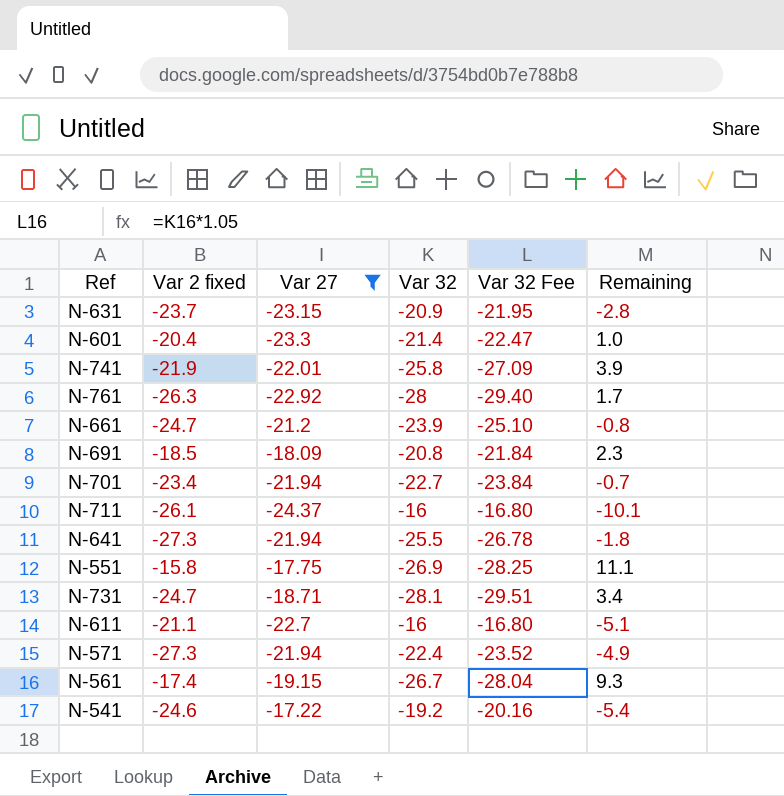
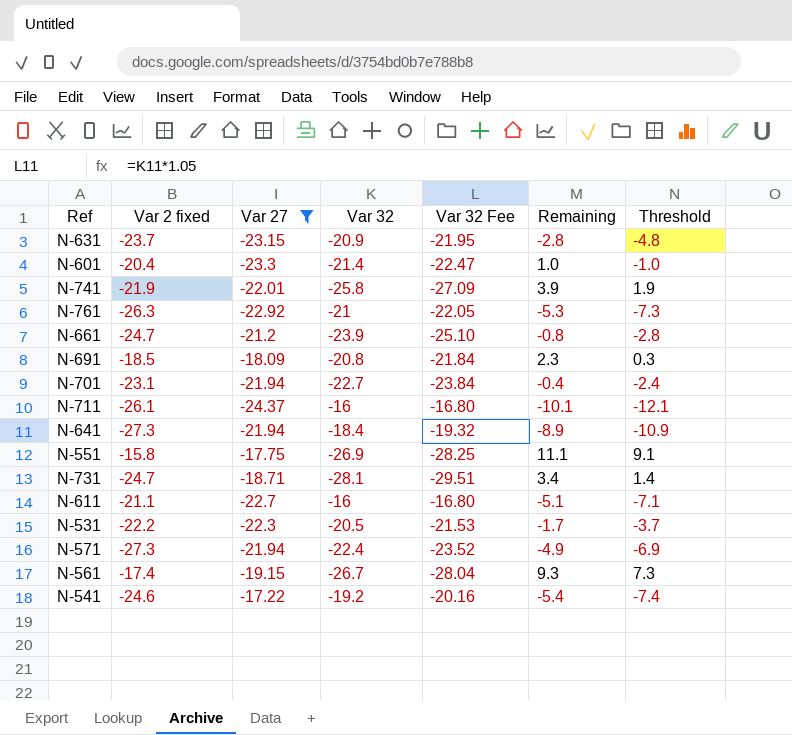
column Threshold | formula: none -> [Remaining] - 2
N-761 | Var 32: -28 -> -21
N-761 | Var 32 Fee: -29.40 -> -22.05
N-761 | Remaining: 1.7 -> -5.3
N-701 | Var 2 fixed: -23.4 -> -23.1
N-701 | Remaining: -0.7 -> -0.4
N-641 | Var 32: -25.5 -> -18.4
N-641 | Var 32 Fee: -26.78 -> -19.32
N-641 | Remaining: -1.8 -> -8.9
row N-531: none -> -22.2 | -22.3 | -20.5 | -21.53 | -1.7 | -3.7

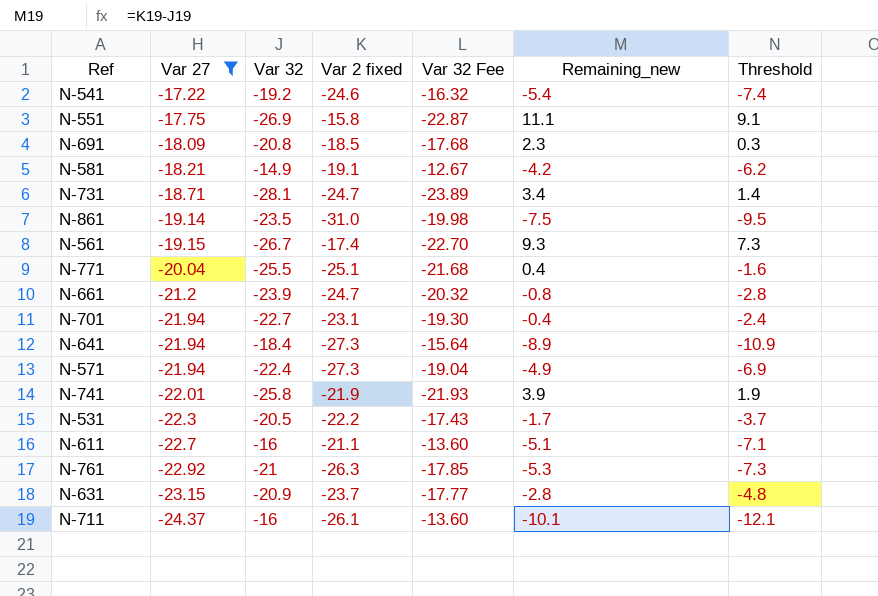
row order: none -> Var 27 descending
column Var 2 fixed | position: 2 -> 4
column Var 32 Fee | formula: [Var 32] * 1.05 -> [Var 32] * 0.85
column name: Remaining -> Remaining_new
row N-601: -20.4 | -23.3 | -21.4 | -22.47 | 1.0 | -1.0 -> none
row N-581: none -> -18.21 | -14.9 | -19.1 | -12.67 | -4.2 | -6.2
row N-861: none -> -19.14 | -23.5 | -31.0 | -19.98 | -7.5 | -9.5
row N-771: none -> -20.04 | -25.5 | -25.1 | -21.68 | 0.4 | -1.6

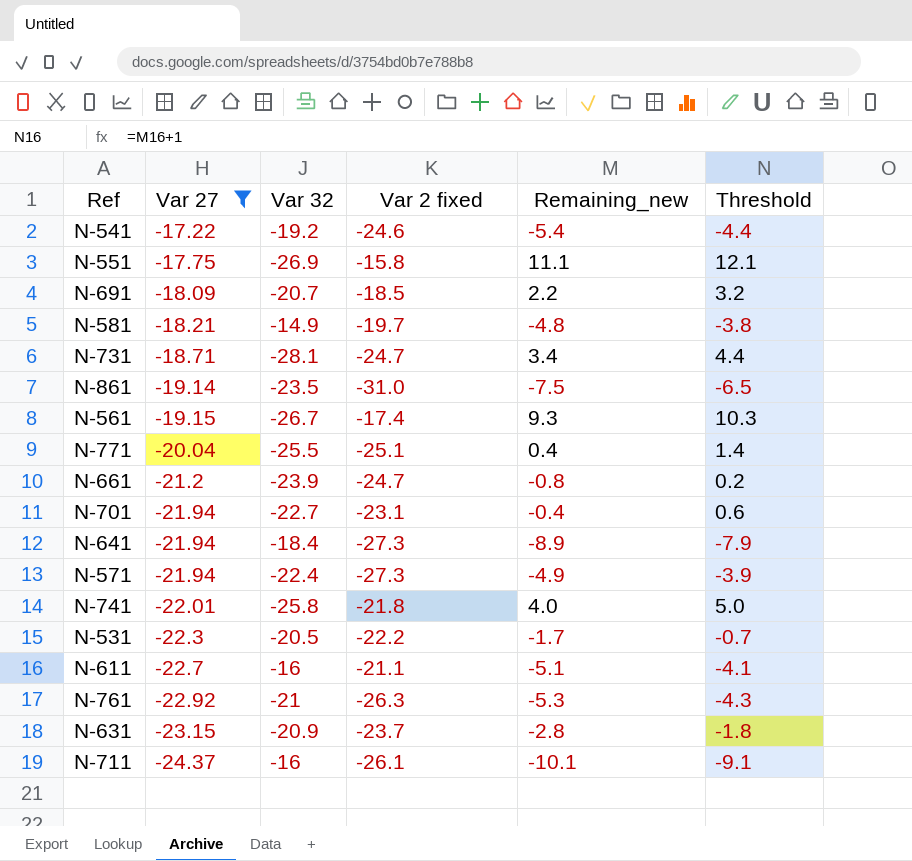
column Var 32 Fee | formula: [Var 32] * 0.85 -> none
column Threshold | formula: [Remaining_new] - 2 -> [Remaining_new] + 1
N-691 | Var 32: -20.8 -> -20.7
N-691 | Remaining_new: 2.3 -> 2.2
N-581 | Var 2 fixed: -19.1 -> -19.7
N-581 | Remaining_new: -4.2 -> -4.8
N-741 | Var 2 fixed: -21.9 -> -21.8
N-741 | Remaining_new: 3.9 -> 4.0

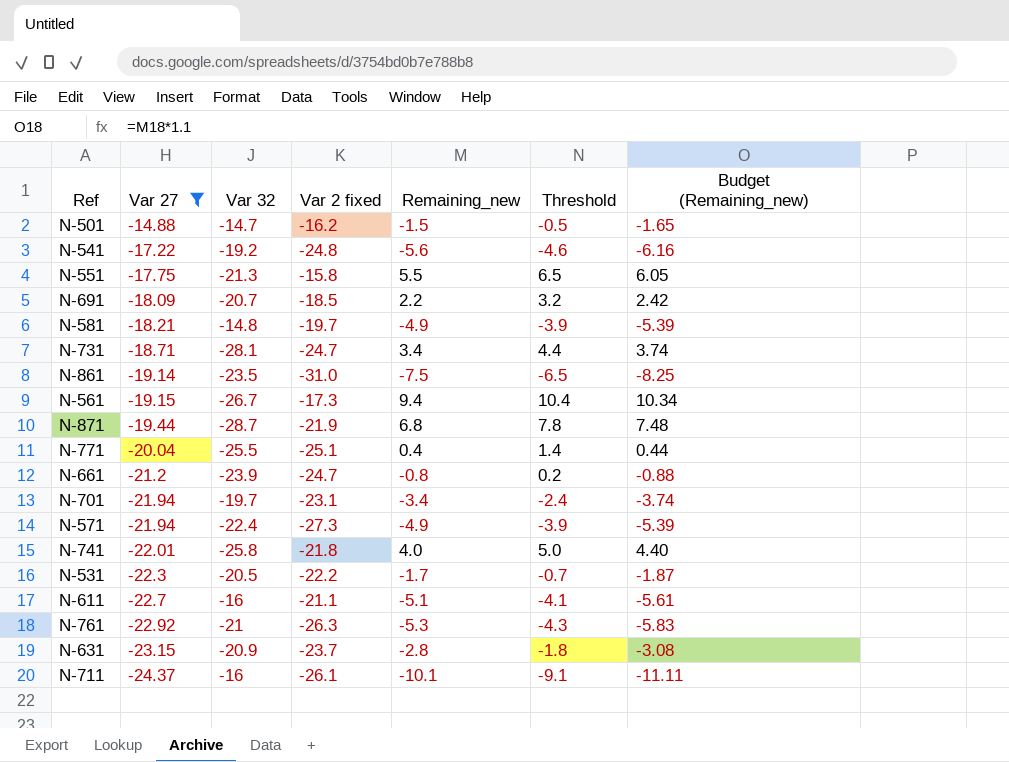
column Budget (Remaining_new) | formula: none -> [Remaining_new] * 1.1
row N-641: -21.94 | -18.4 | -27.3 | -8.9 | -7.9 -> none
row N-501: none -> -14.88 | -14.7 | -16.2 | -1.5 | -0.5 | -1.65
N-541 | Var 2 fixed: -24.6 -> -24.8
N-541 | Remaining_new: -5.4 -> -5.6
N-541 | Threshold: -4.4 -> -4.6
N-551 | Var 32: -26.9 -> -21.3
N-551 | Remaining_new: 11.1 -> 5.5
N-551 | Threshold: 12.1 -> 6.5
N-581 | Var 32: -14.9 -> -14.8
N-581 | Remaining_new: -4.8 -> -4.9
N-581 | Threshold: -3.8 -> -3.9
N-561 | Var 2 fixed: -17.4 -> -17.3
N-561 | Remaining_new: 9.3 -> 9.4
N-561 | Threshold: 10.3 -> 10.4
row N-871: none -> -19.44 | -28.7 | -21.9 | 6.8 | 7.8 | 7.48
N-701 | Var 32: -22.7 -> -19.7
N-701 | Remaining_new: -0.4 -> -3.4
N-701 | Threshold: 0.6 -> -2.4

